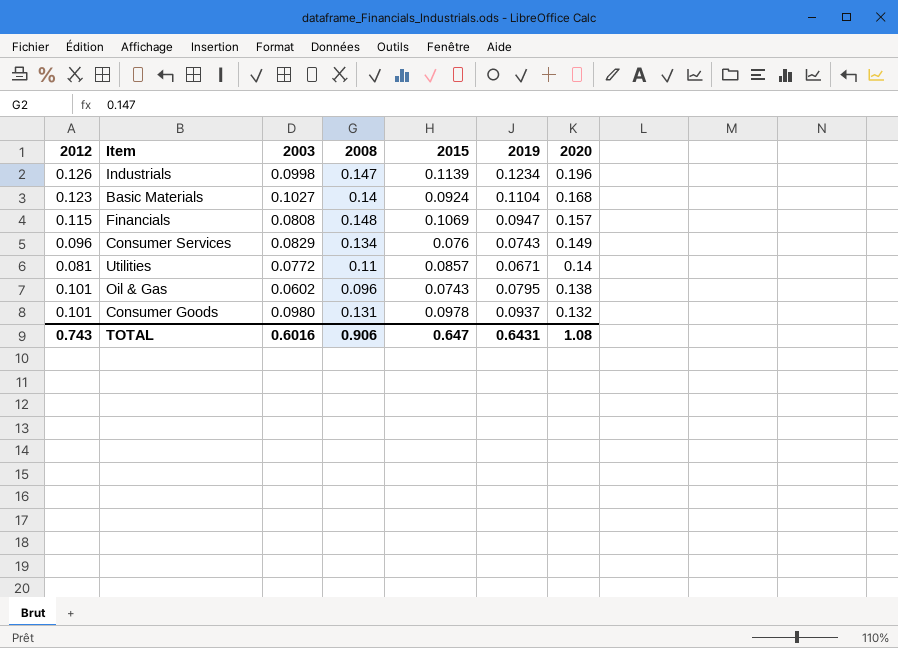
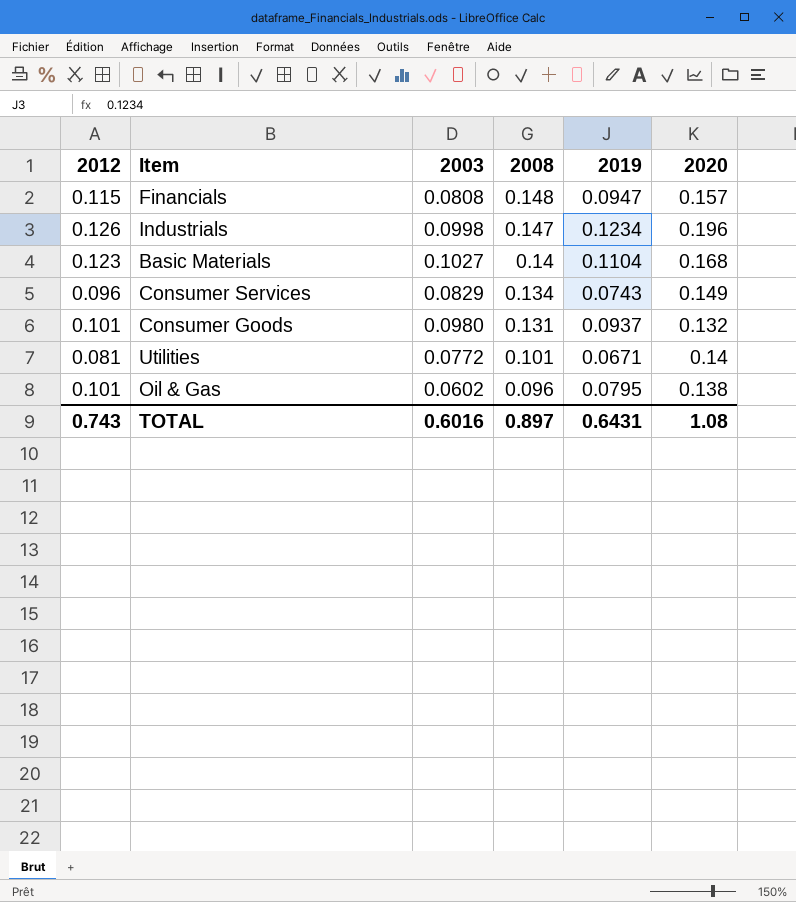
row order: 2020 descending -> 2008 descending
column 2015 | position: 5 -> none
Utilities | 2008: 0.11 -> 0.101
TOTAL | 2008: 0.906 -> 0.897

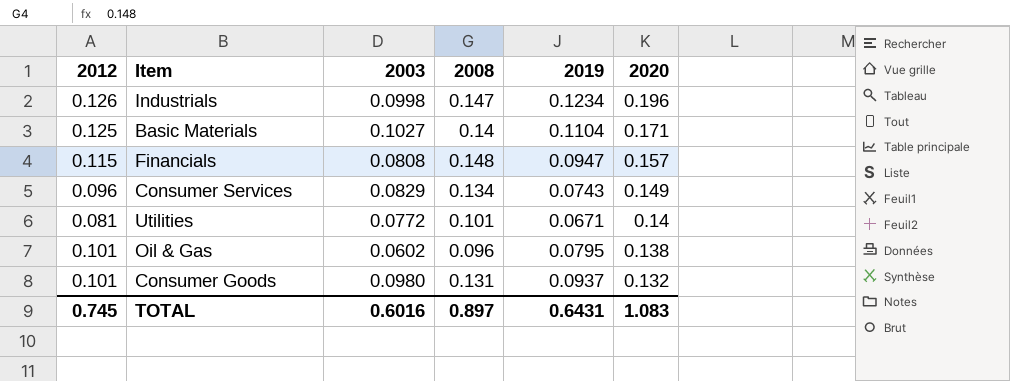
row order: 2008 descending -> 2020 descending
Basic Materials | 2012: 0.123 -> 0.125
Basic Materials | 2020: 0.168 -> 0.171
TOTAL | 2012: 0.743 -> 0.745
TOTAL | 2020: 1.08 -> 1.083

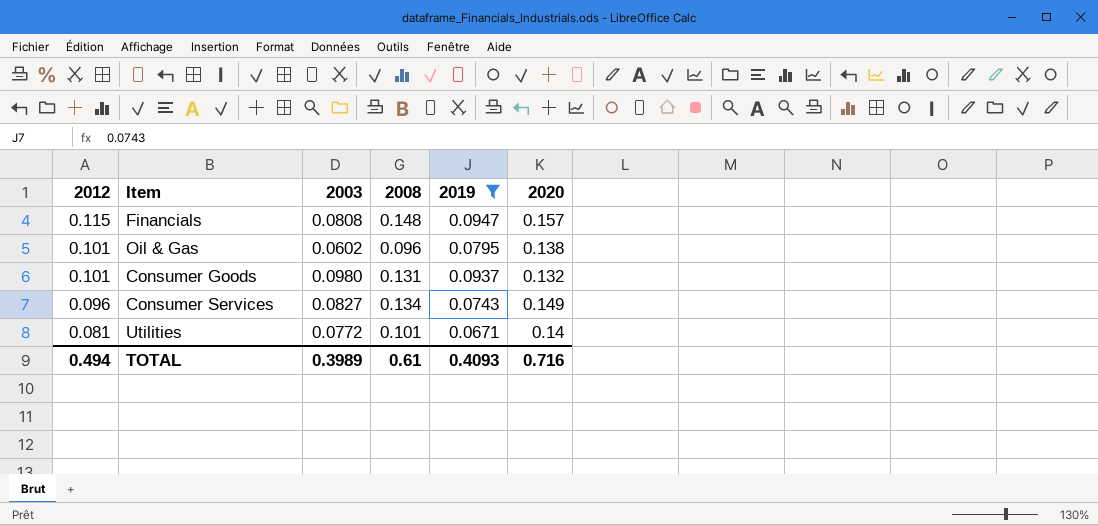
filter: none -> 2019 <= 0.0947
row order: 2020 descending -> 2012 descending
Consumer Services | 2003: 0.0829 -> 0.0827
TOTAL | 2012: 0.745 -> 0.494
TOTAL | 2003: 0.6016 -> 0.3989
TOTAL | 2008: 0.897 -> 0.61
TOTAL | 2019: 0.6431 -> 0.4093
TOTAL | 2020: 1.083 -> 0.716

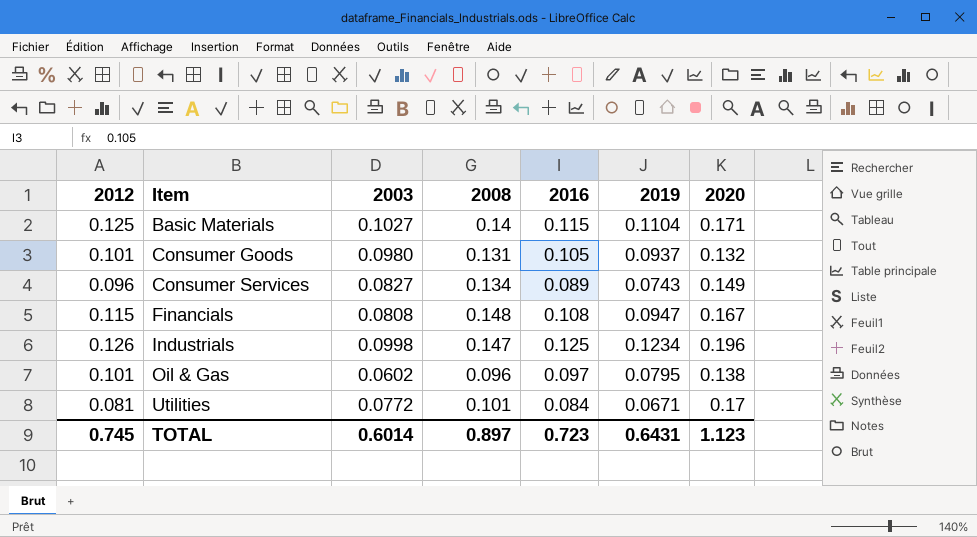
filter: 2019 <= 0.0947 -> none
row order: 2012 descending -> Item ascending
column 2016 | position: none -> 5
Financials | 2020: 0.157 -> 0.167
Utilities | 2020: 0.14 -> 0.17
TOTAL | 2012: 0.494 -> 0.745
TOTAL | 2003: 0.3989 -> 0.6014
TOTAL | 2008: 0.61 -> 0.897
TOTAL | 2019: 0.4093 -> 0.6431
TOTAL | 2020: 0.716 -> 1.123

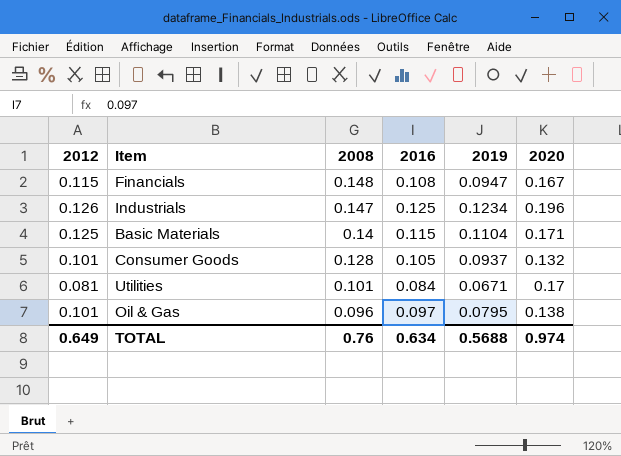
row order: Item ascending -> 2008 descending
column 2003 | position: 3 -> none
row Consumer Services: 0.096 | 0.0827 | 0.134 | 0.089 | 0.0743 | 0.149 -> none
Consumer Goods | 2008: 0.131 -> 0.128
TOTAL | 2012: 0.745 -> 0.649
TOTAL | 2008: 0.897 -> 0.76
TOTAL | 2016: 0.723 -> 0.634
TOTAL | 2019: 0.6431 -> 0.5688
TOTAL | 2020: 1.123 -> 0.974

